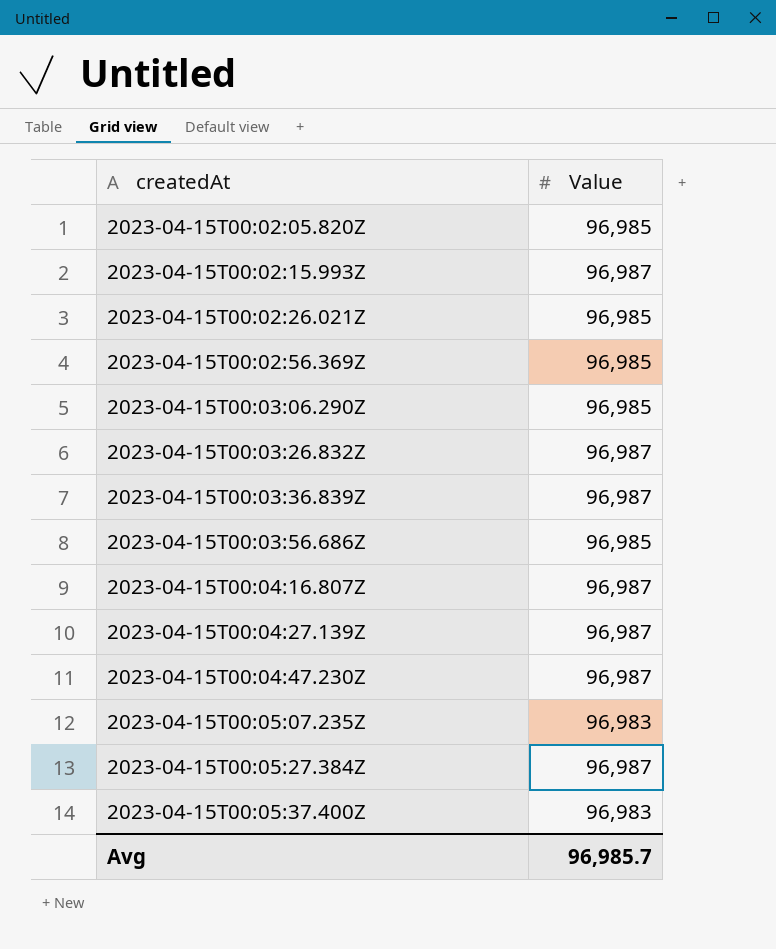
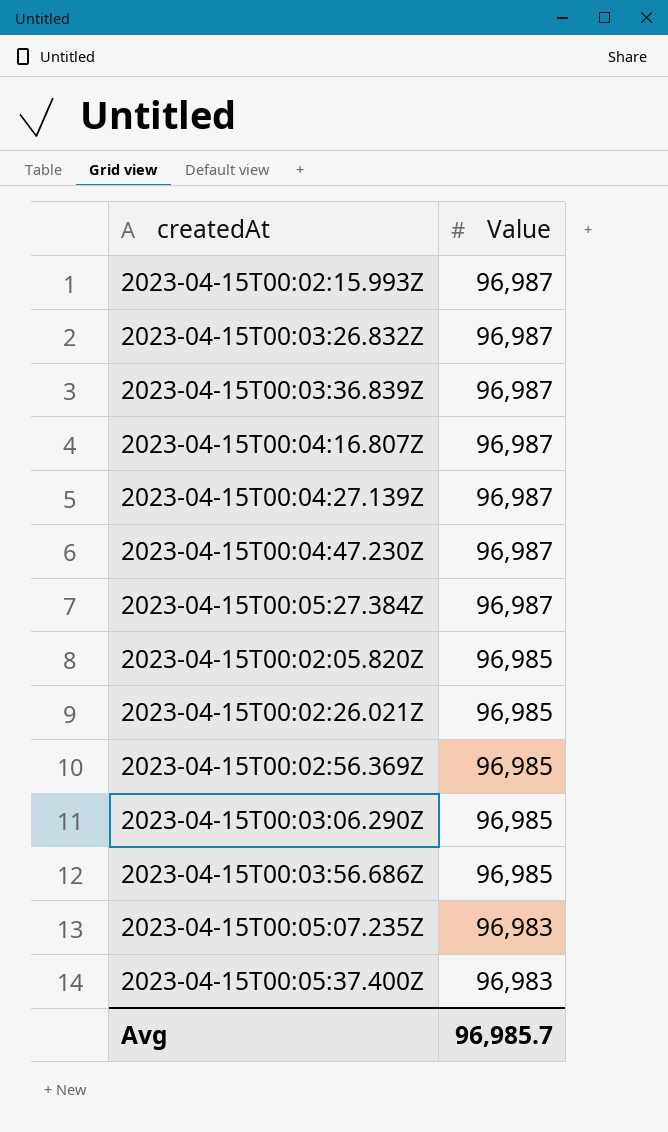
row order: createdAt ascending -> Value descending

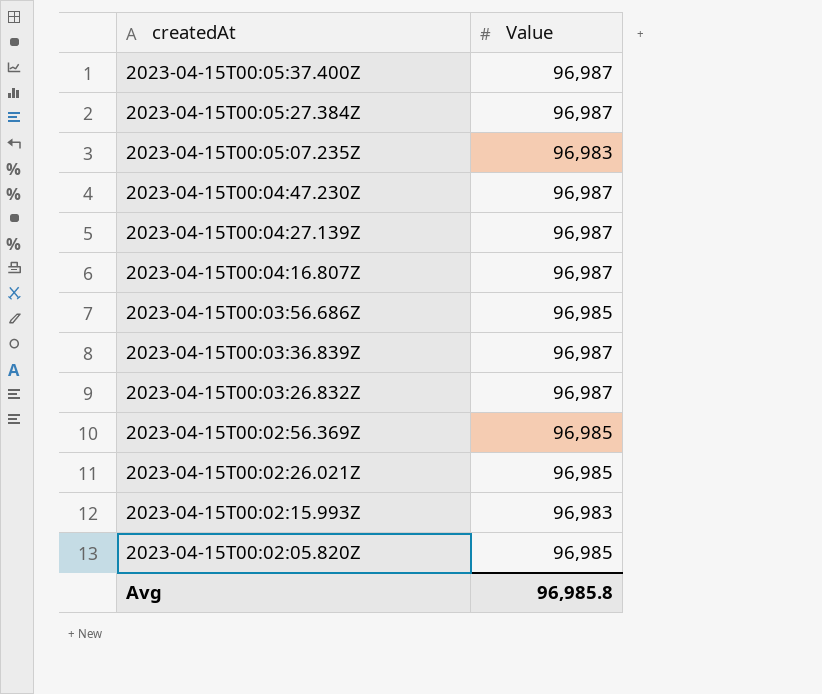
row order: Value descending -> createdAt descending
row 2023-04-15T00:03:06.290Z: 96,985 -> none
2023-04-15T00:05:37.400Z | Value: 96,983 -> 96,987
2023-04-15T00:02:15.993Z | Value: 96,987 -> 96,983
Avg | Value: 96,985.7 -> 96,985.8

